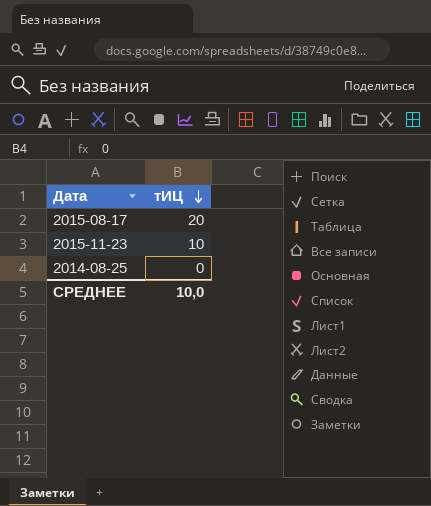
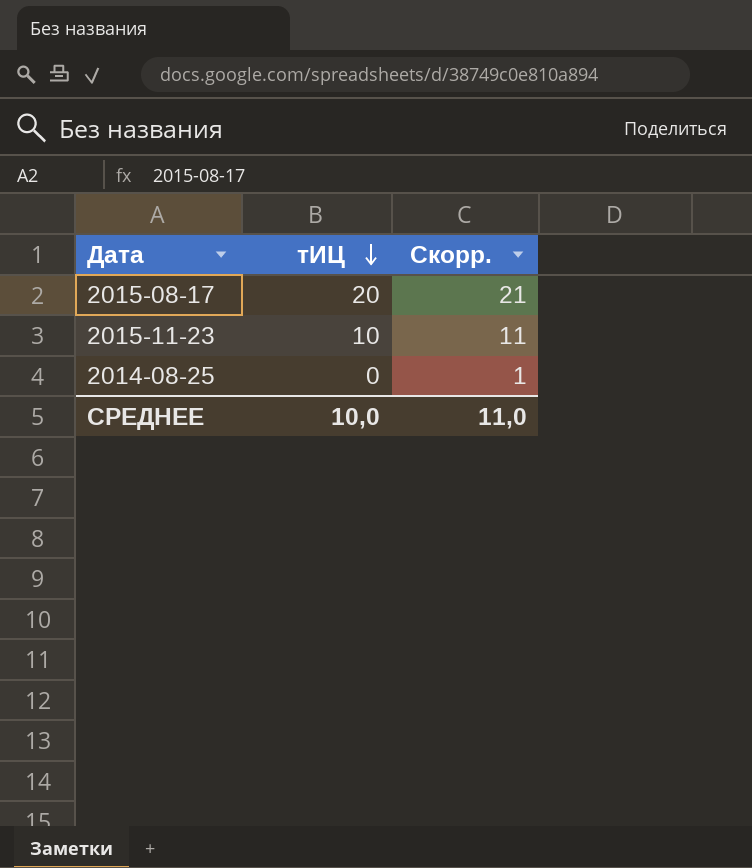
column Скорр. | formula: none -> [тИЦ] + 1

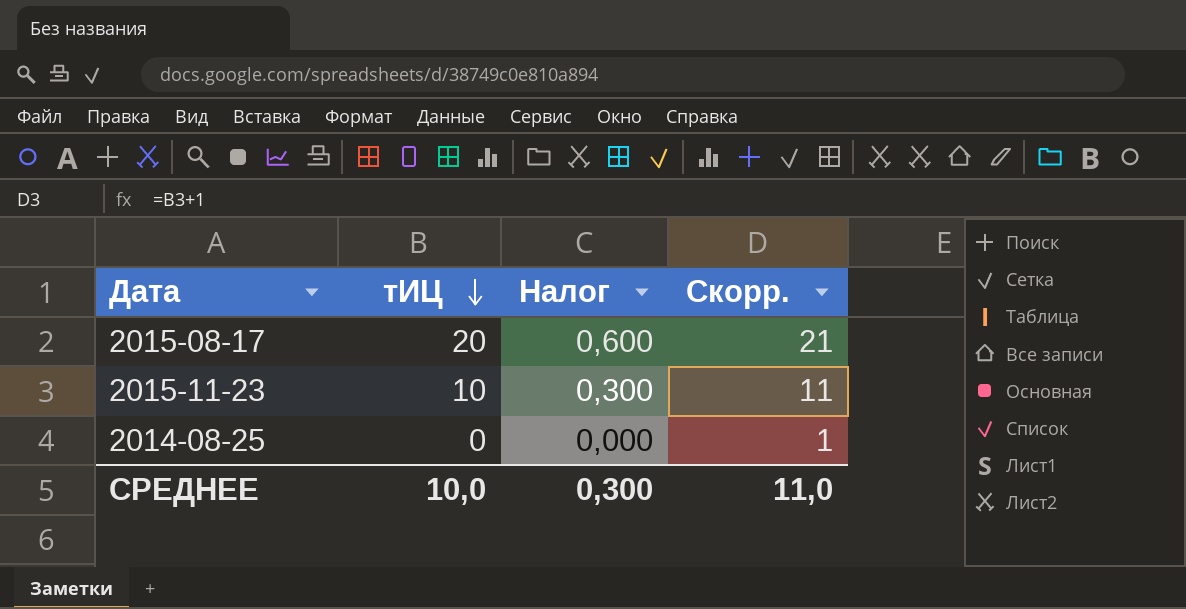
column Налог | formula: none -> [тИЦ] * 0,03

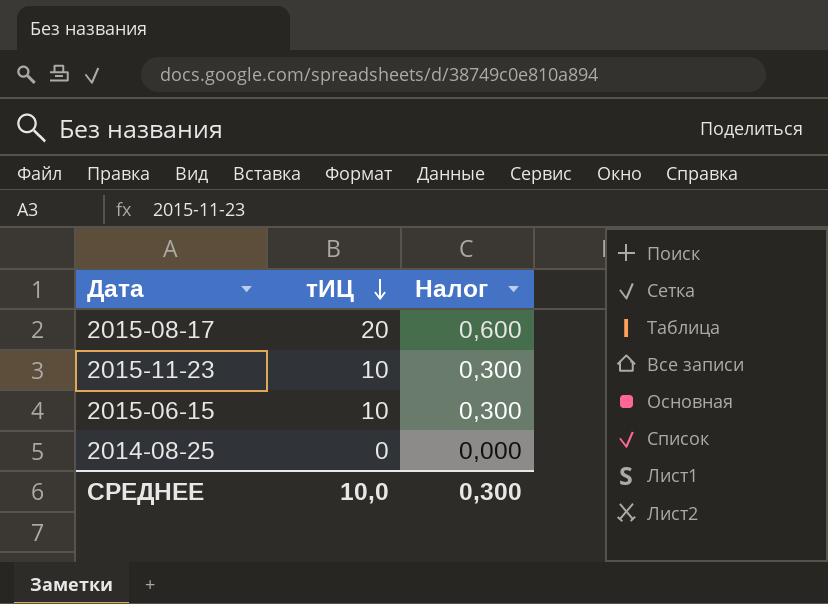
column Скорр. | formula: [тИЦ] + 1 -> none
row 2015-06-15: none -> 10 | 0,300

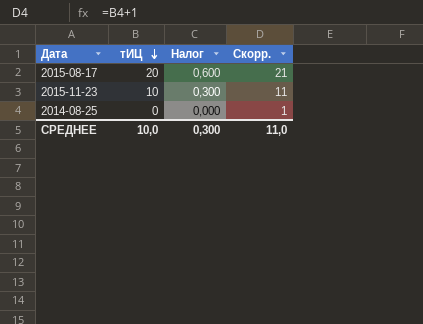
column Скорр. | formula: none -> [тИЦ] + 1
row 2015-06-15: 10 | 0,300 -> none

